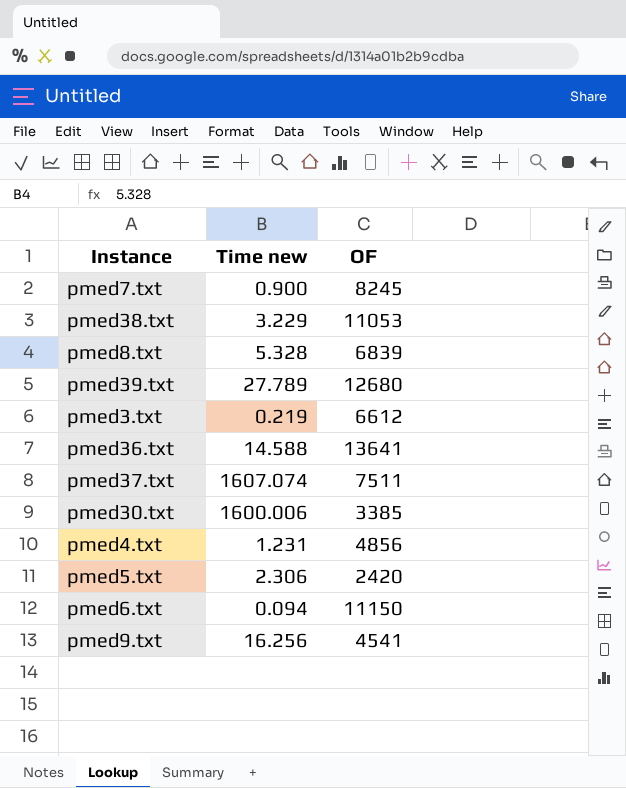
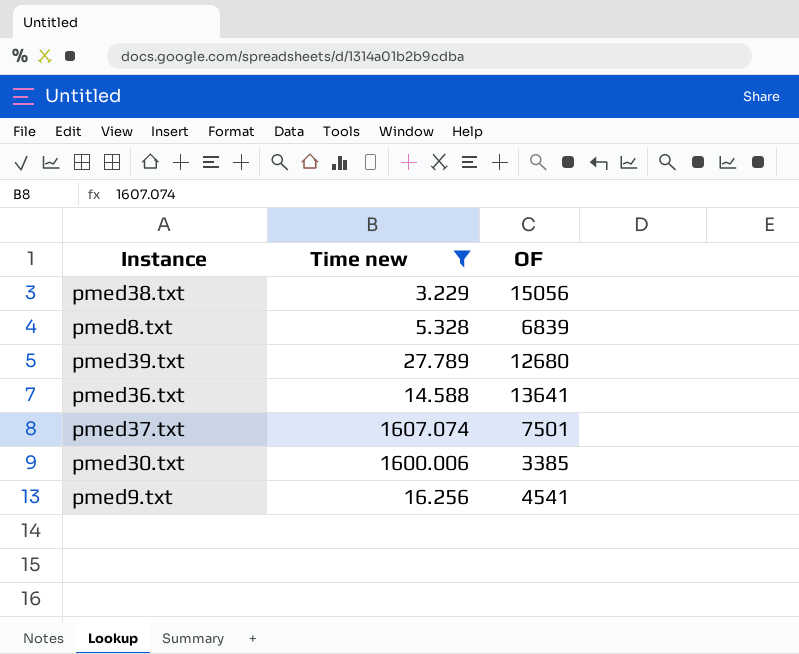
filter: none -> Time new >= 3.229
pmed38.txt | OF: 11053 -> 15056
pmed37.txt | OF: 7511 -> 7501

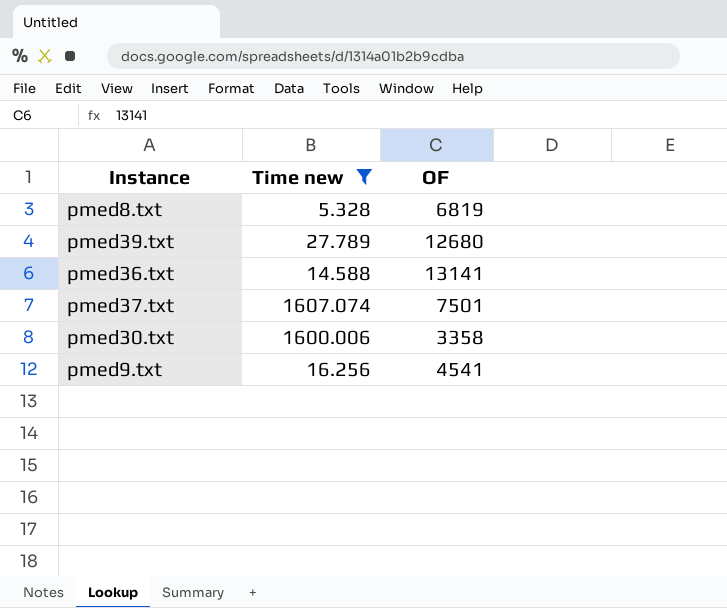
row pmed38.txt: 3.229 | 15056 -> none
pmed8.txt | OF: 6839 -> 6819
pmed36.txt | OF: 13641 -> 13141
pmed30.txt | OF: 3385 -> 3358

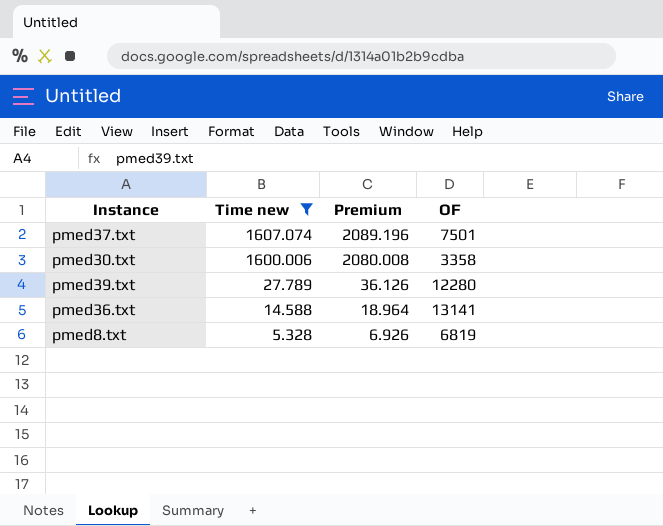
row order: none -> Time new descending
column Premium | formula: none -> [Time new] * 1.3
row pmed9.txt: 16.256 | 4541 -> none
pmed39.txt | OF: 12680 -> 12280

